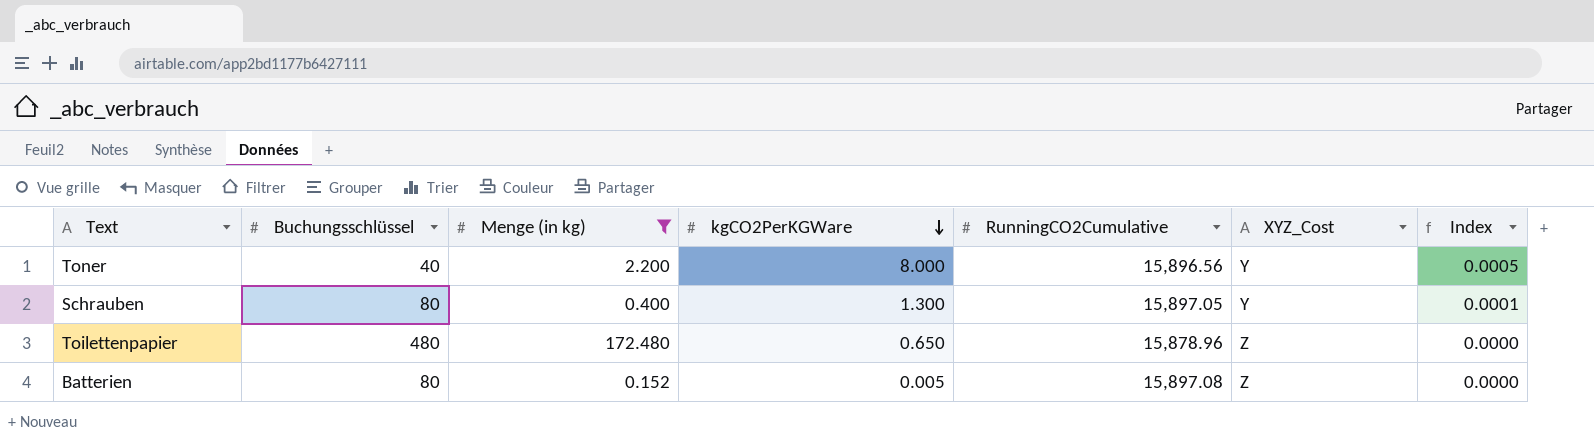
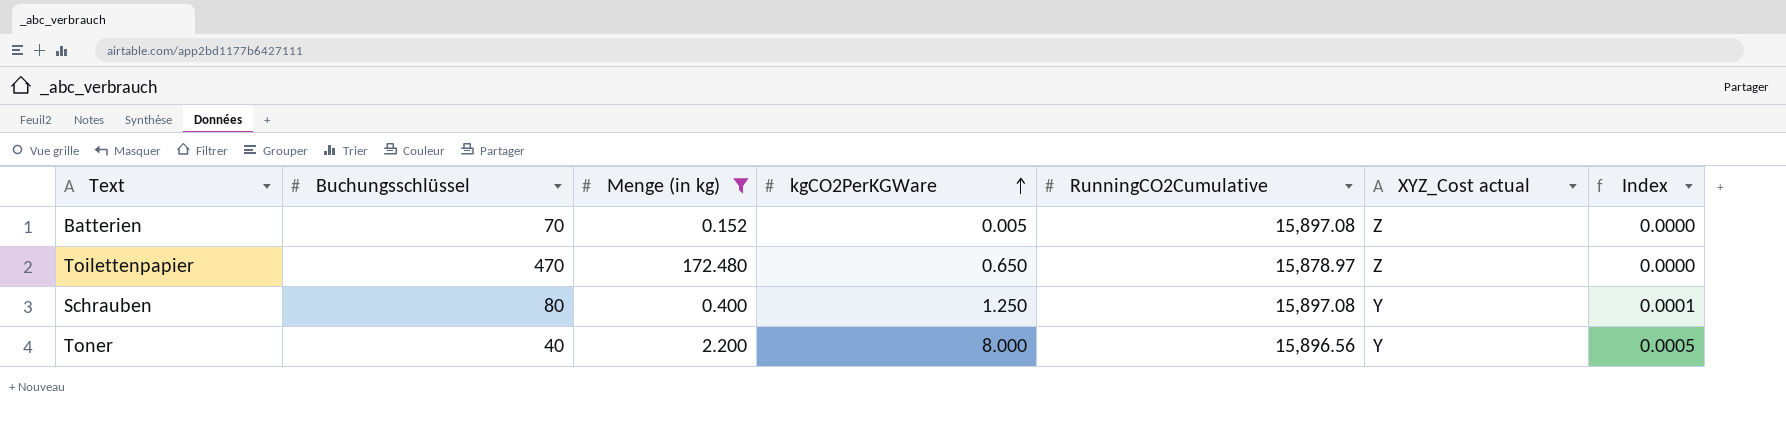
row order: kgCO2PerKGWare descending -> kgCO2PerKGWare ascending
column name: XYZ_Cost -> XYZ_Cost actual
Batterien | Buchungsschlüssel: 80 -> 70
Toilettenpapier | Buchungsschlüssel: 480 -> 470
Toilettenpapier | RunningCO2Cumulative: 15,878.96 -> 15,878.97
Schrauben | kgCO2PerKGWare: 1.300 -> 1.250
Schrauben | RunningCO2Cumulative: 15,897.05 -> 15,897.08

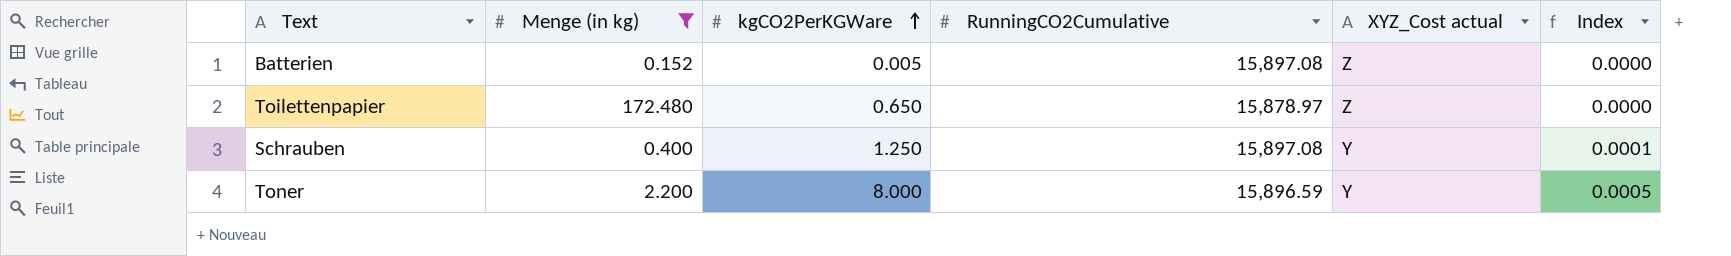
column Buchungsschlüssel | position: 2 -> none
Toner | RunningCO2Cumulative: 15,896.56 -> 15,896.59

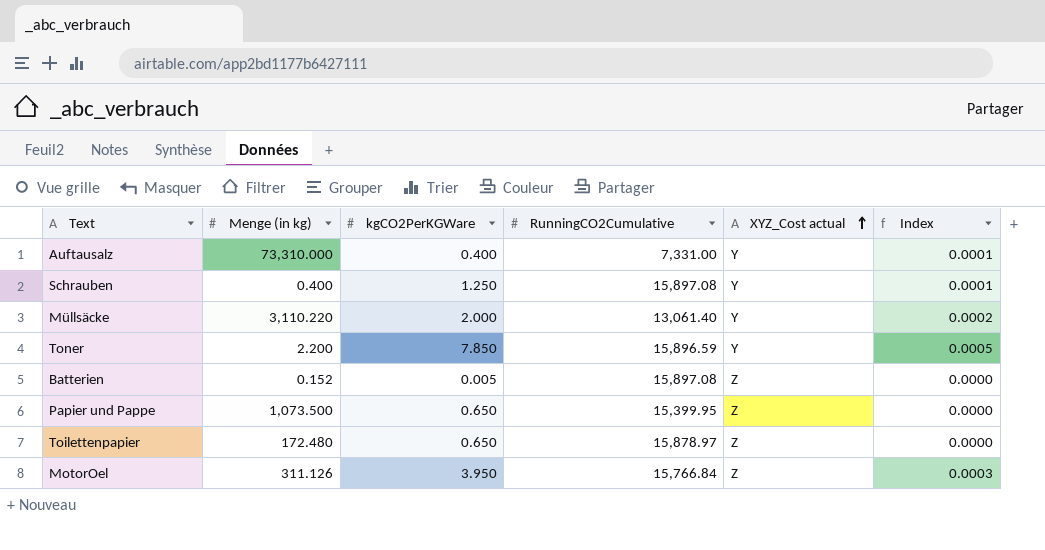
filter: Menge (in kg) <= 172.480 -> none
row order: kgCO2PerKGWare ascending -> XYZ_Cost actual ascending
Toner | kgCO2PerKGWare: 8.000 -> 7.850

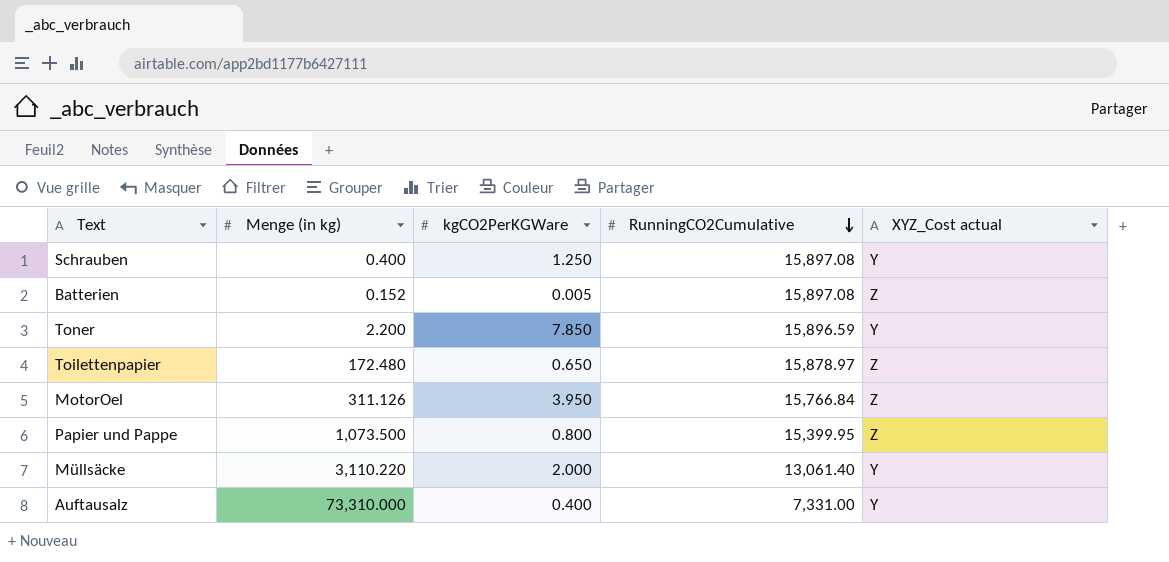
row order: XYZ_Cost actual ascending -> RunningCO2Cumulative descending
column Index | formula: [kgCO2PerKGWare] / [RunningCO2Cumulative] -> none
Papier und Pappe | kgCO2PerKGWare: 0.650 -> 0.800

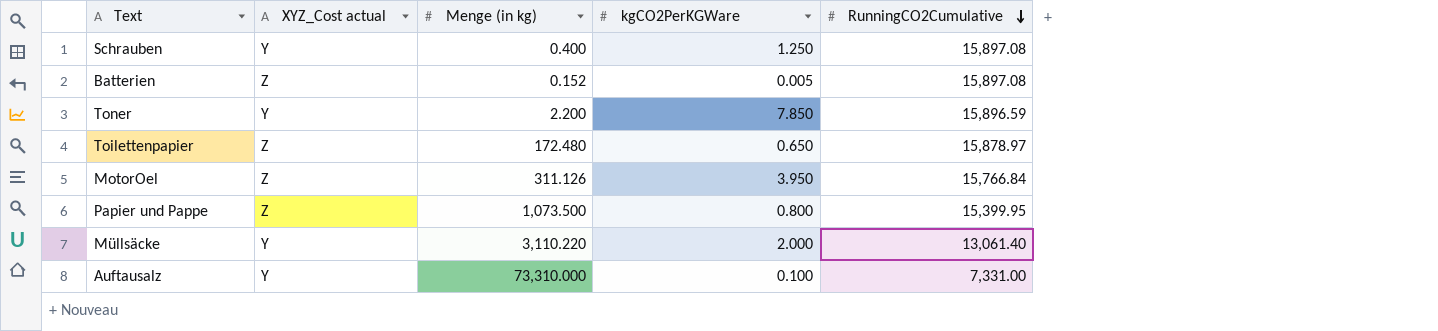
column XYZ_Cost actual | position: 5 -> 2
Auftausalz | kgCO2PerKGWare: 0.400 -> 0.100

